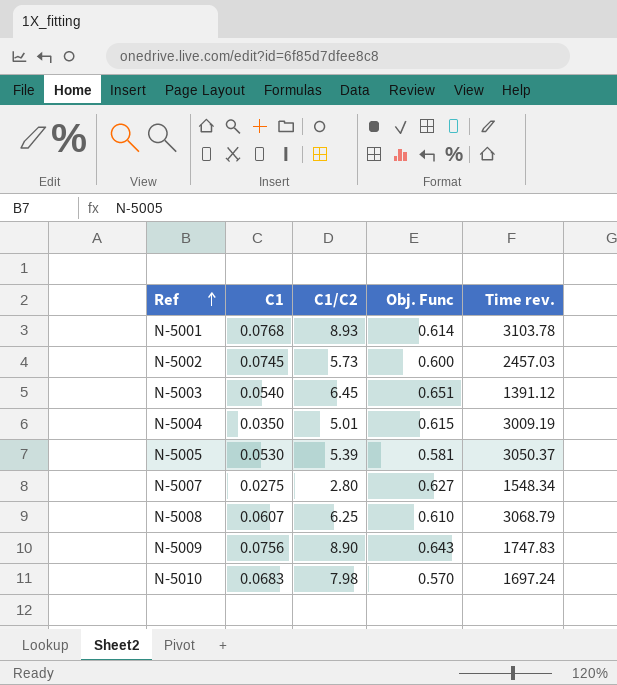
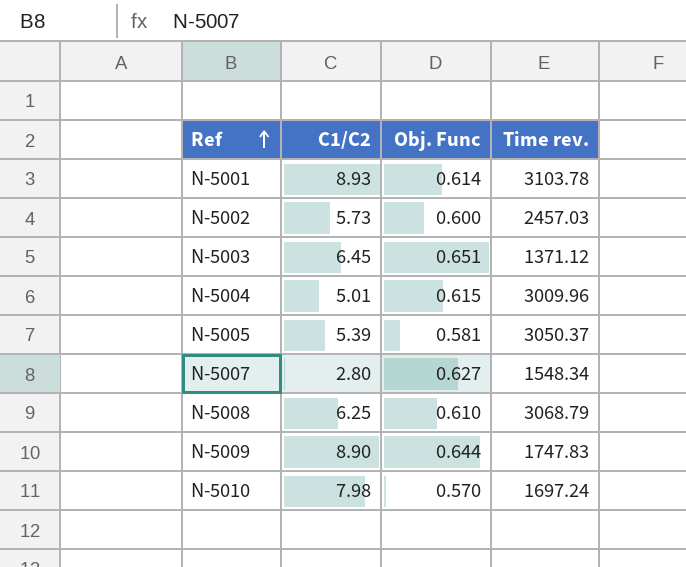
column C1 | position: 2 -> none
N-5003 | Time rev.: 1391.12 -> 1371.12
N-5004 | Time rev.: 3009.19 -> 3009.96
N-5009 | Obj. Func: 0.643 -> 0.644

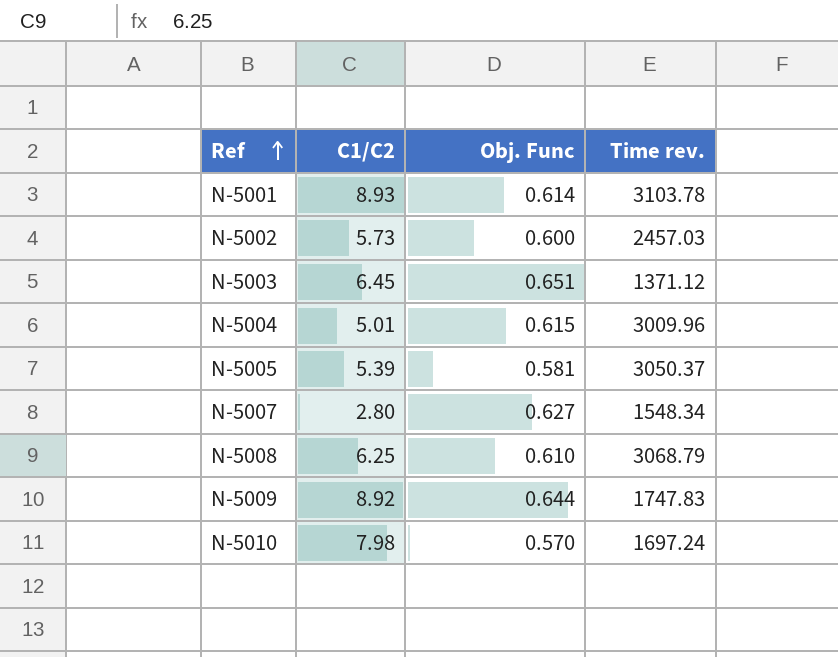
N-5009 | C1/C2: 8.90 -> 8.92

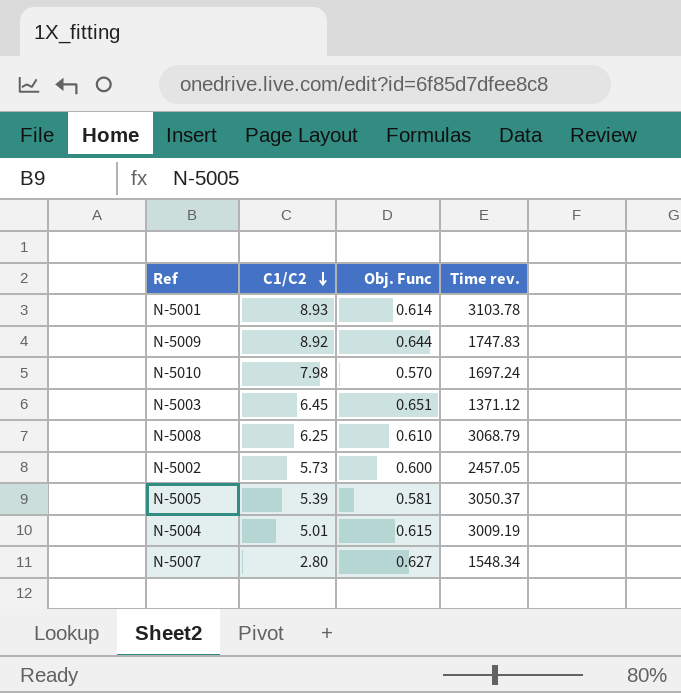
row order: Ref ascending -> C1/C2 descending
N-5002 | Time rev.: 2457.03 -> 2457.05
N-5004 | Time rev.: 3009.96 -> 3009.19

